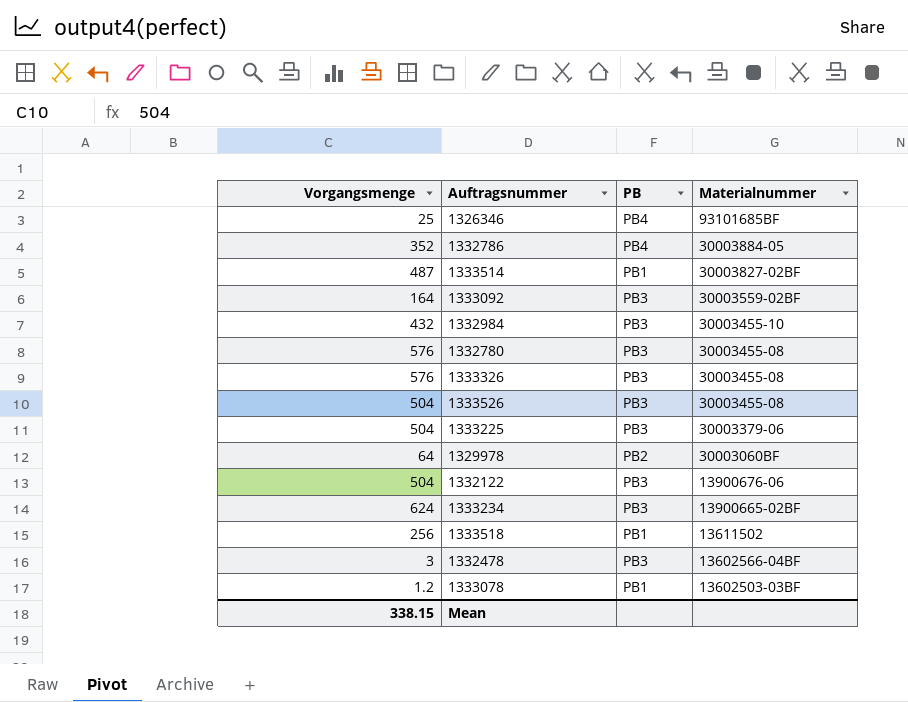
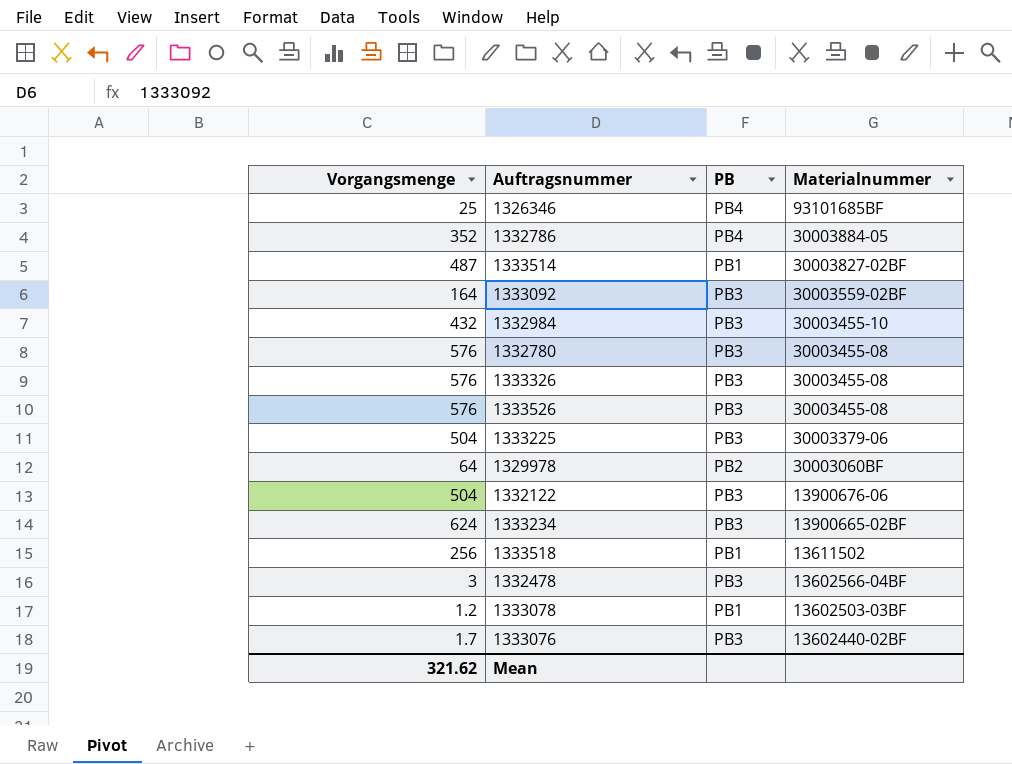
1333526 | Vorgangsmenge: 504 -> 576
row 1333076: none -> 1.7 | PB3 | 13602440-02BF
Mean | Vorgangsmenge: 338.15 -> 321.62

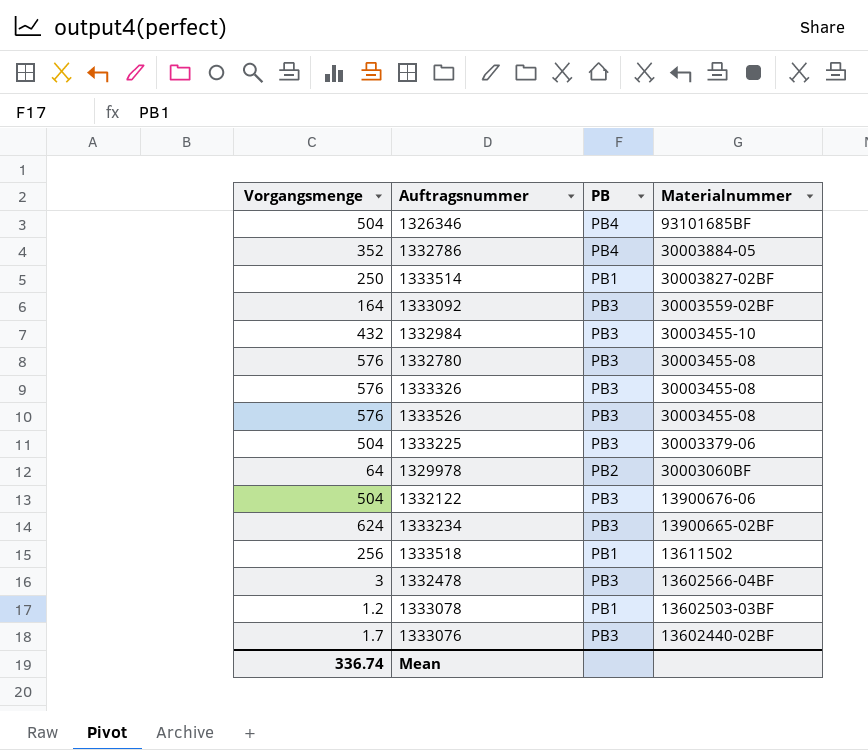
1326346 | Vorgangsmenge: 25 -> 504
1333514 | Vorgangsmenge: 487 -> 250
Mean | Vorgangsmenge: 321.62 -> 336.74

